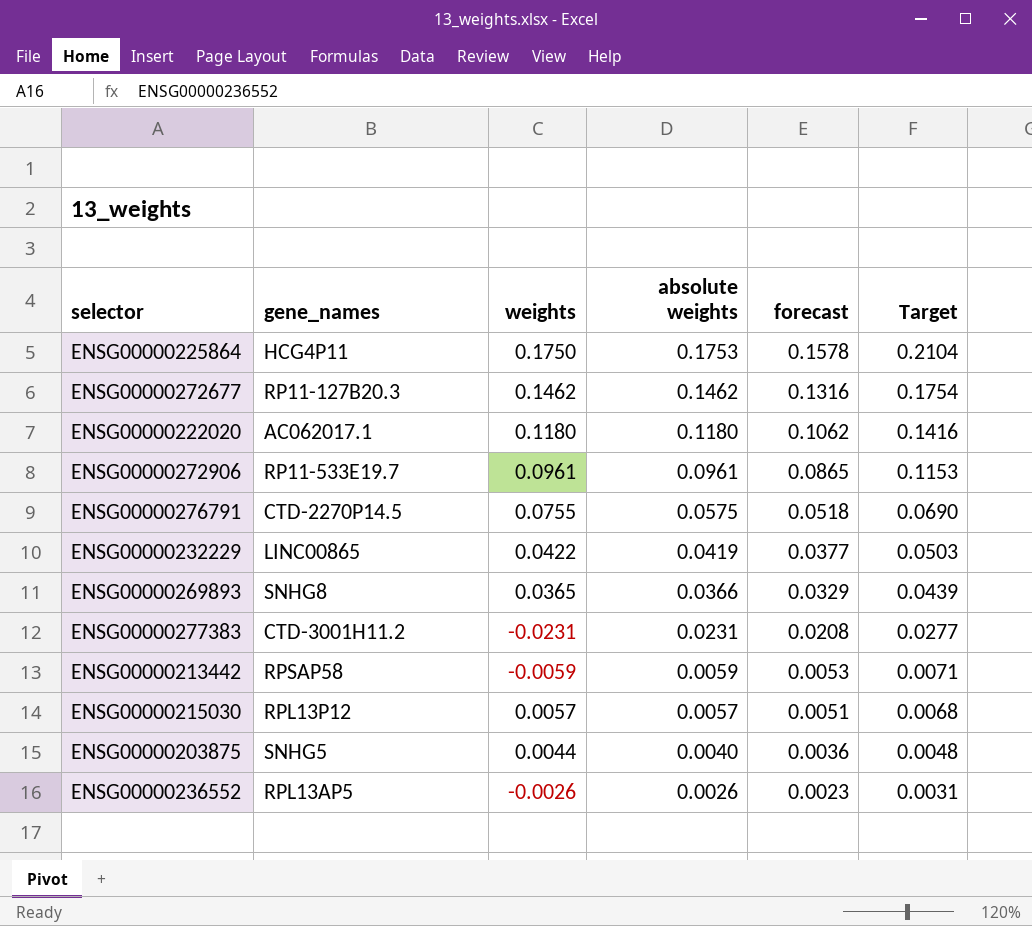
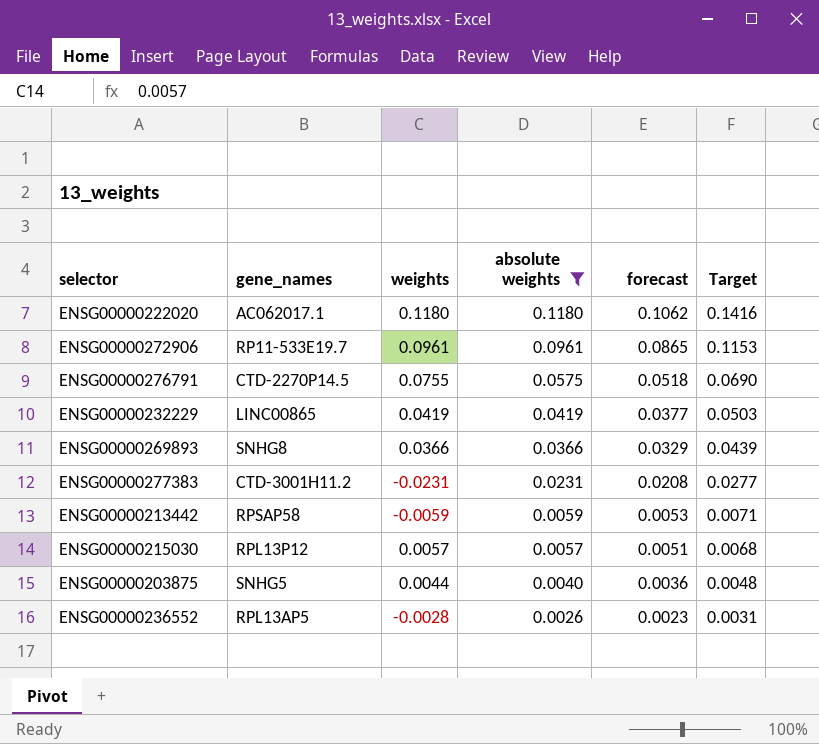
filter: none -> absolute weights <= 0.1180
ENSG00000232229 | weights: 0.0422 -> 0.0419
ENSG00000269893 | weights: 0.0365 -> 0.0366
ENSG00000236552 | weights: -0.0026 -> -0.0028

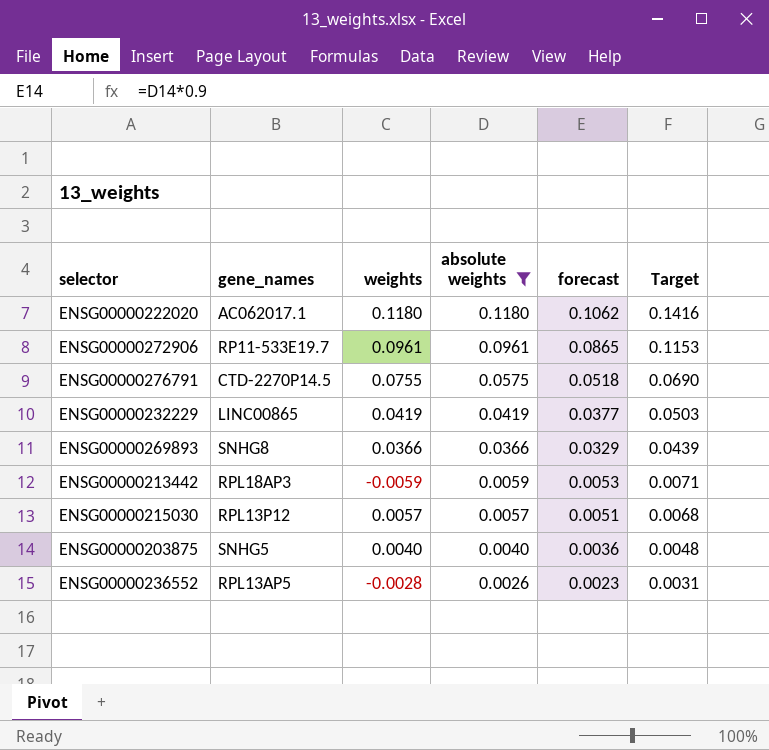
row ENSG00000277383: CTD-3001H11.2 | -0.0231 | 0.0231 | 0.0208 | 0.0277 -> none
ENSG00000213442 | gene_names: RPSAP58 -> RPL18AP3
ENSG00000203875 | weights: 0.0044 -> 0.0040

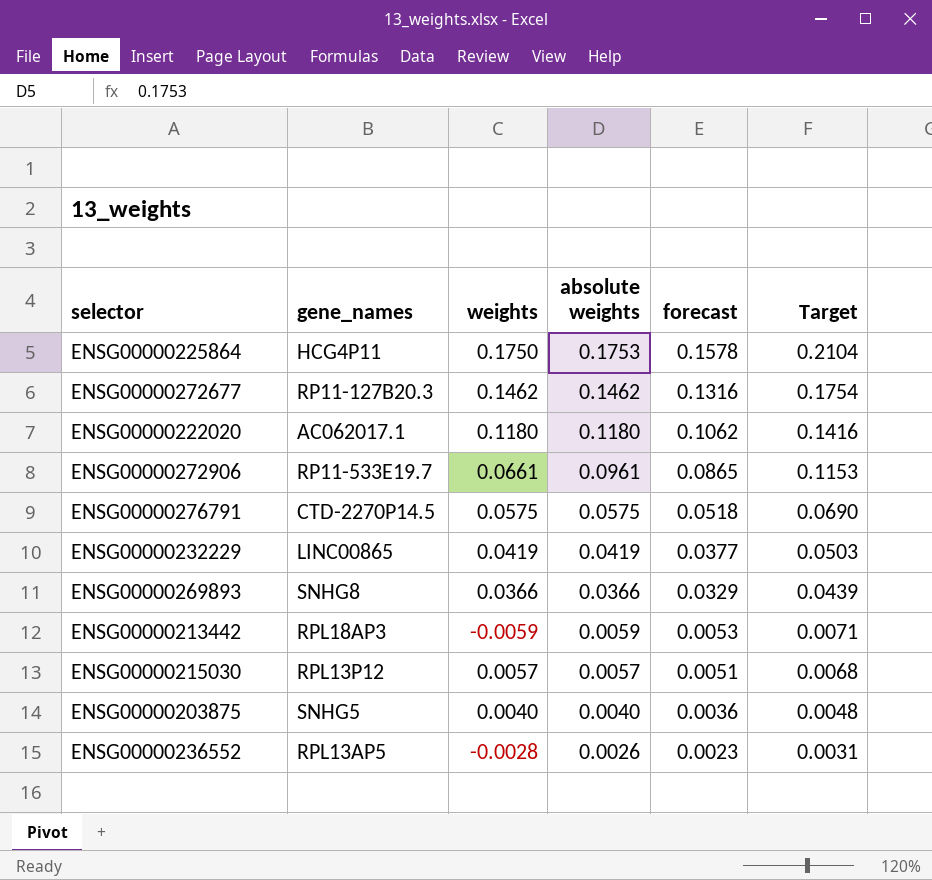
filter: absolute weights <= 0.1180 -> none
ENSG00000272906 | weights: 0.0961 -> 0.0661
ENSG00000276791 | weights: 0.0755 -> 0.0575

